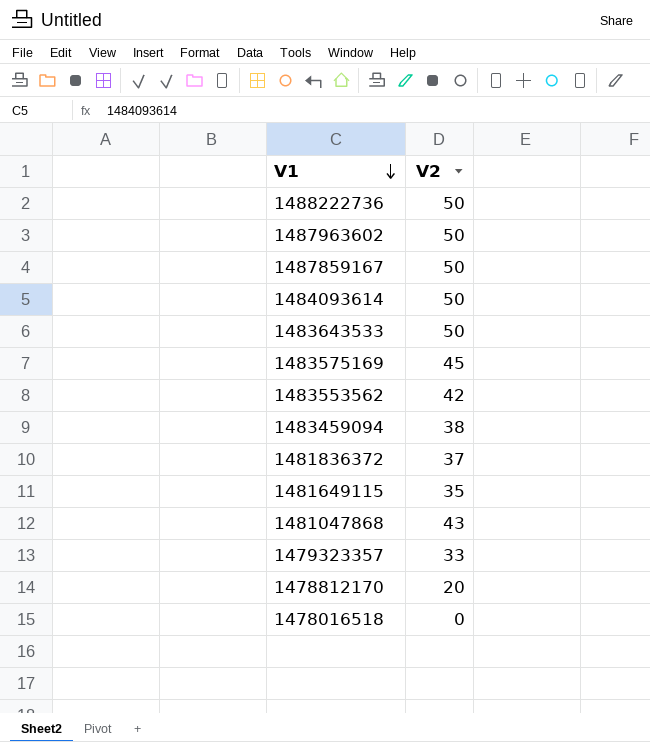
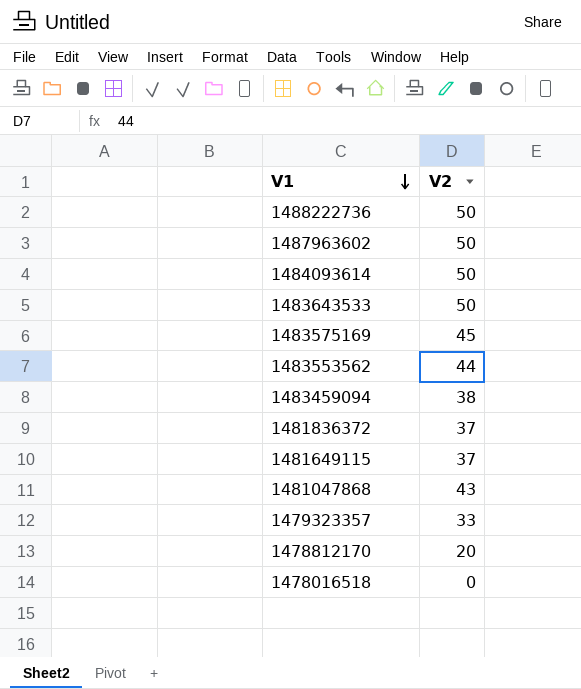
row 1487859167: 50 -> none
1483553562 | V2: 42 -> 44
1481649115 | V2: 35 -> 37

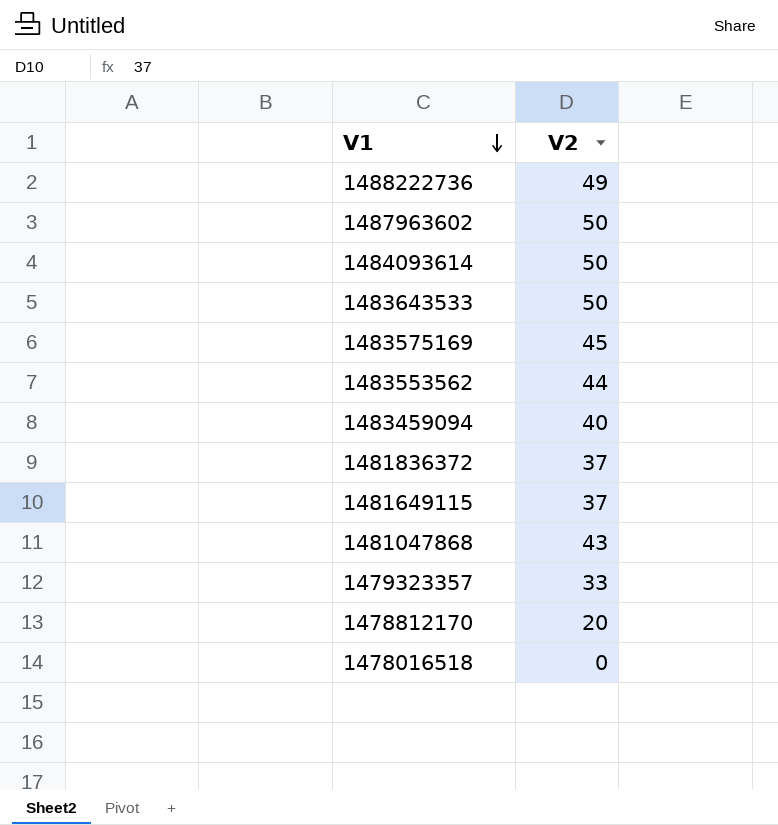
1488222736 | V2: 50 -> 49
1483459094 | V2: 38 -> 40

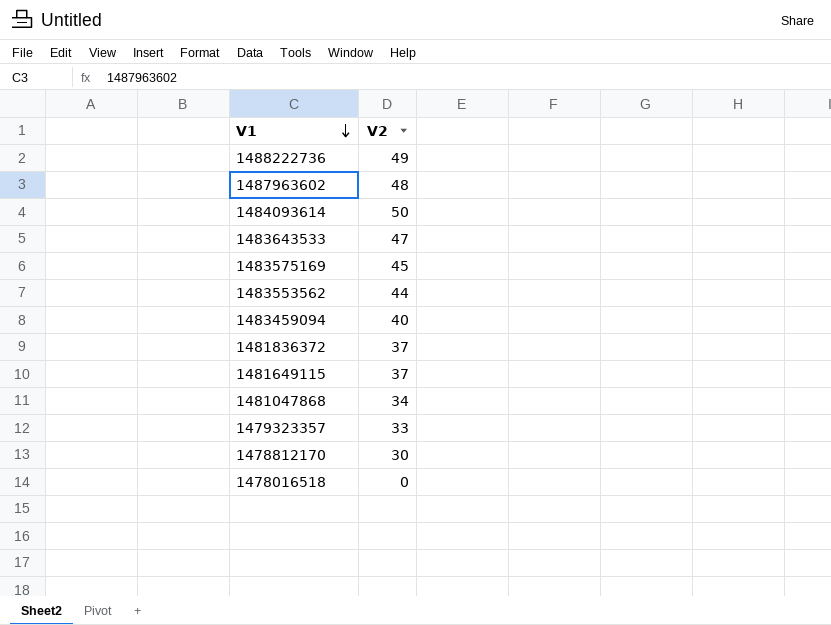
1487963602 | V2: 50 -> 48
1483643533 | V2: 50 -> 47
1481047868 | V2: 43 -> 34
1478812170 | V2: 20 -> 30

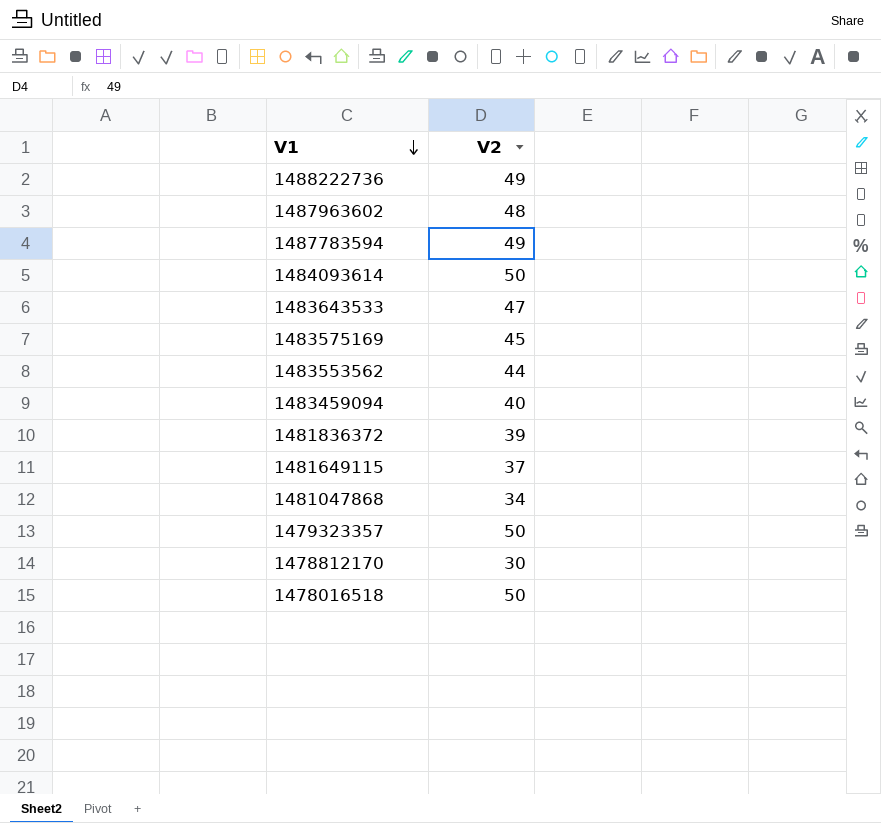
row 1487783594: none -> 49
1481836372 | V2: 37 -> 39
1479323357 | V2: 33 -> 50
1478016518 | V2: 0 -> 50

